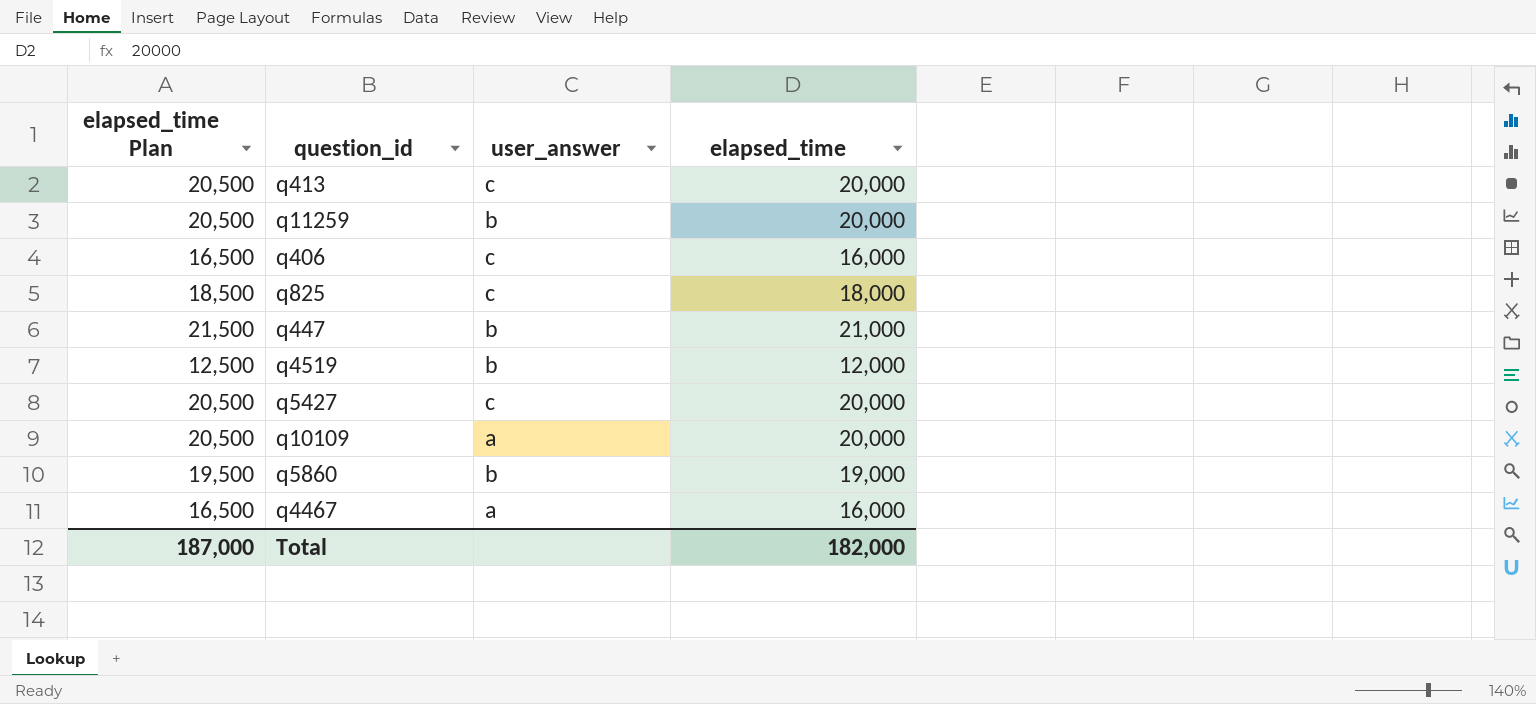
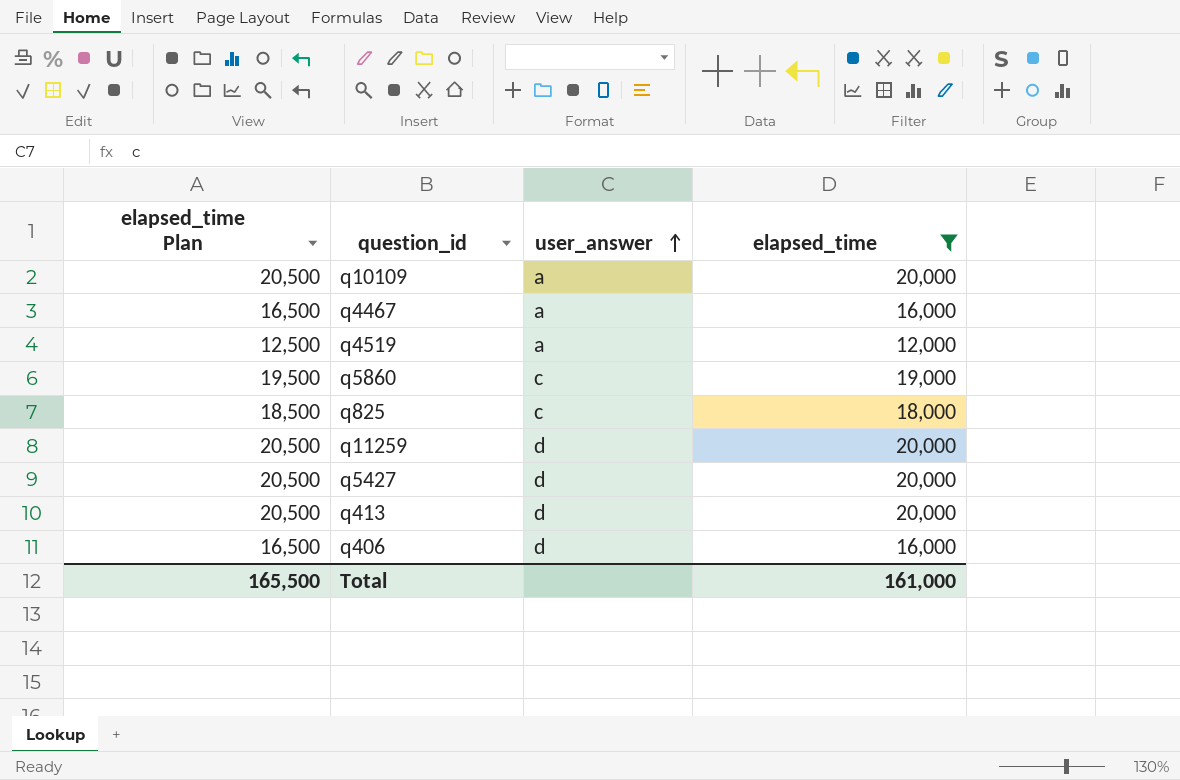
filter: none -> elapsed_time != 21,000
row order: none -> user_answer ascending
q4519 | user_answer: b -> a
q5860 | user_answer: b -> c
q11259 | user_answer: b -> d
q5427 | user_answer: c -> d
q413 | user_answer: c -> d
q406 | user_answer: c -> d
Total | elapsed_time Plan: 187,000 -> 165,500
Total | elapsed_time: 182,000 -> 161,000

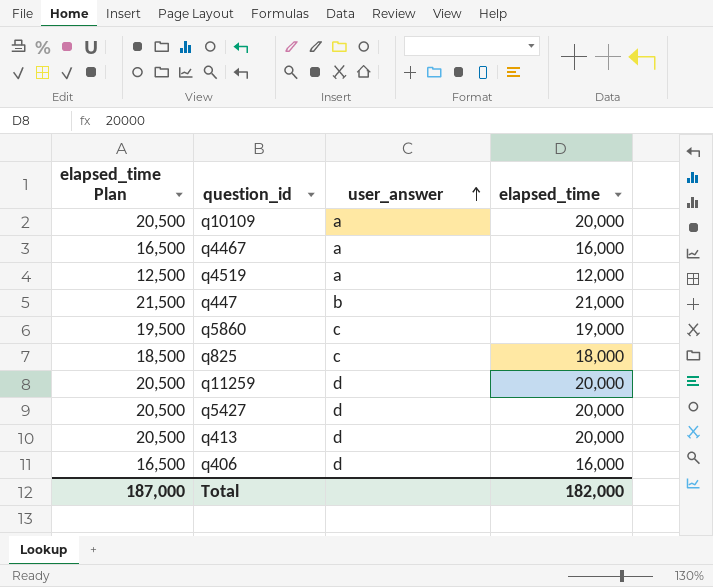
filter: elapsed_time != 21,000 -> none
Total | elapsed_time Plan: 165,500 -> 187,000
Total | elapsed_time: 161,000 -> 182,000

